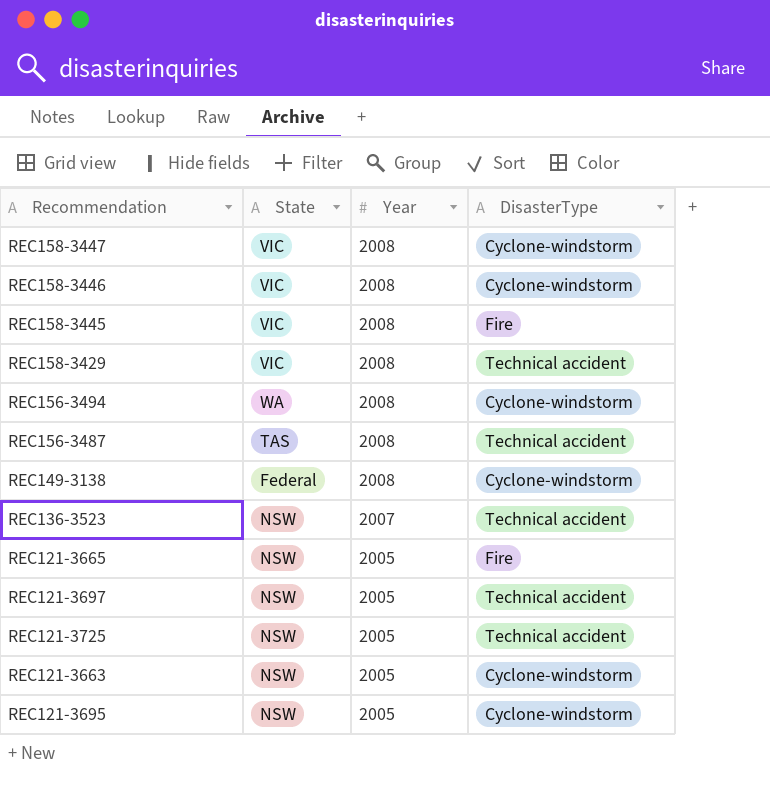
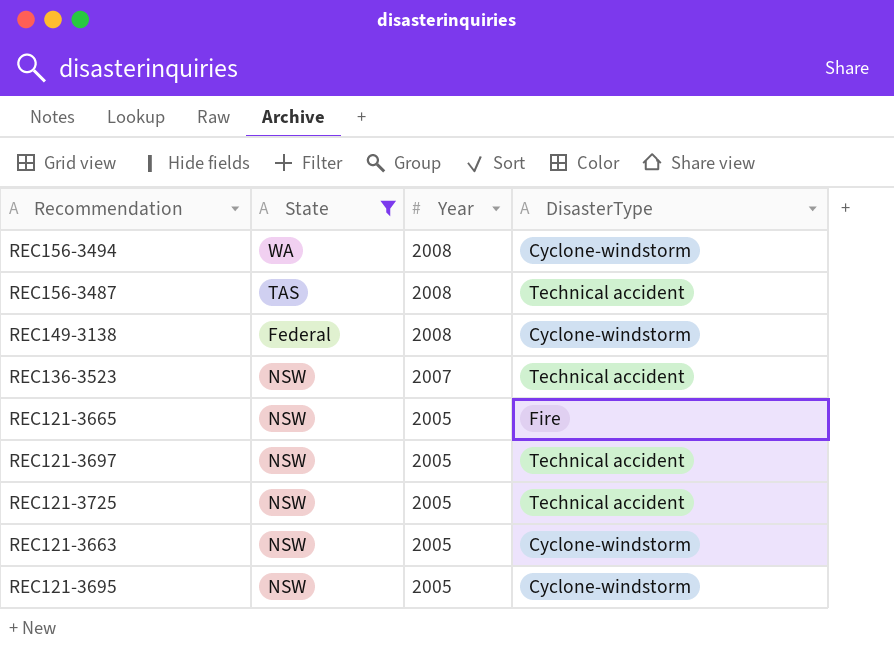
filter: none -> State != VIC

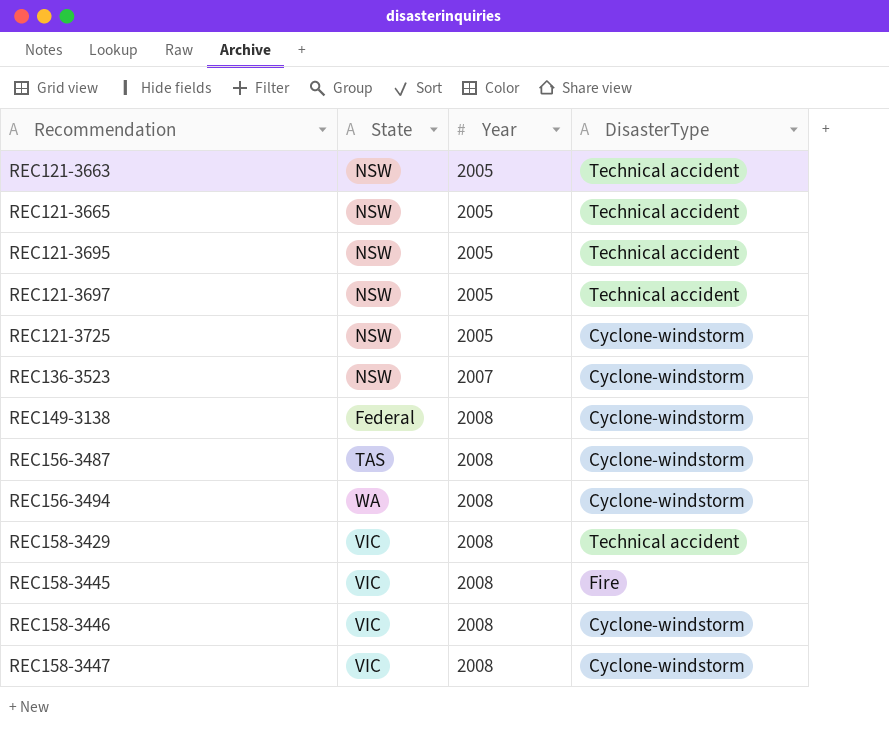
filter: State != VIC -> none
row order: Year descending -> Recommendation ascending
REC121-3663 | DisasterType: Cyclone-windstorm -> Technical accident
REC121-3665 | DisasterType: Fire -> Technical accident
REC121-3695 | DisasterType: Cyclone-windstorm -> Technical accident
REC121-3725 | DisasterType: Technical accident -> Cyclone-windstorm
REC136-3523 | DisasterType: Technical accident -> Cyclone-windstorm
REC156-3487 | DisasterType: Technical accident -> Cyclone-windstorm

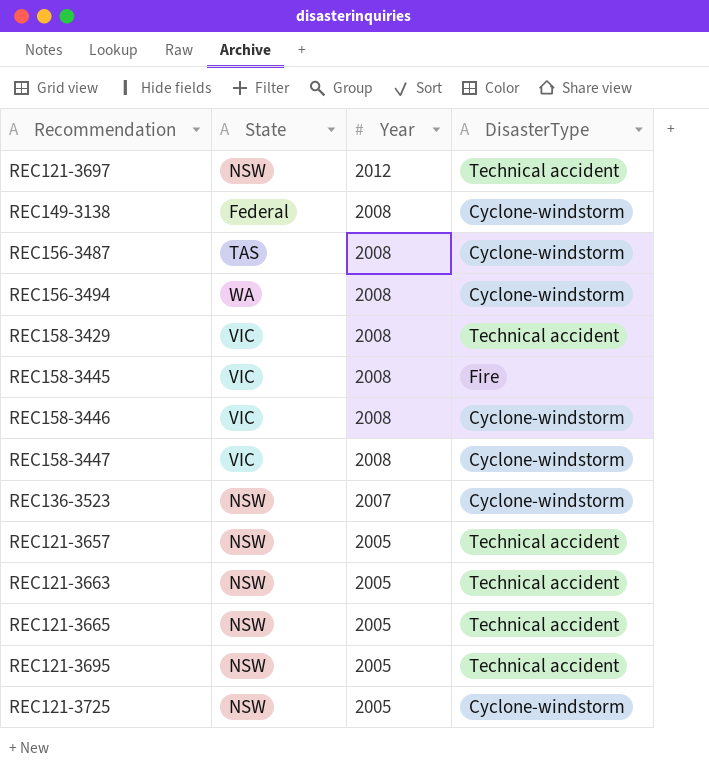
row order: Recommendation ascending -> Year descending
REC121-3697 | Year: 2005 -> 2012
row REC121-3657: none -> NSW | 2005 | Technical accident

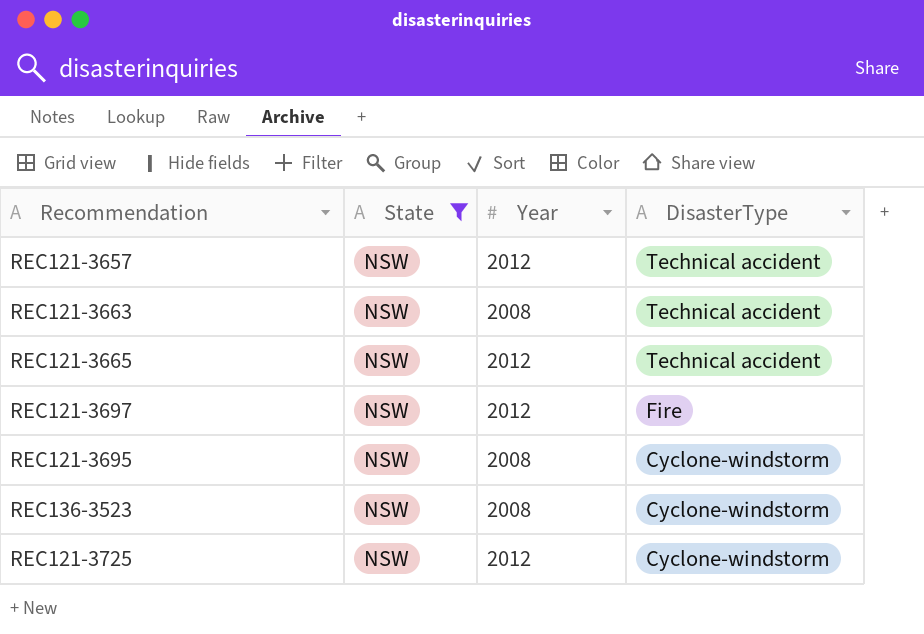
filter: none -> State = NSW
row order: Year descending -> DisasterType descending
REC121-3657 | Year: 2005 -> 2012
REC121-3663 | Year: 2005 -> 2008
REC121-3665 | Year: 2005 -> 2012
REC121-3697 | DisasterType: Technical accident -> Fire
REC121-3695 | Year: 2005 -> 2008
REC121-3695 | DisasterType: Technical accident -> Cyclone-windstorm
REC136-3523 | Year: 2007 -> 2008
REC121-3725 | Year: 2005 -> 2012

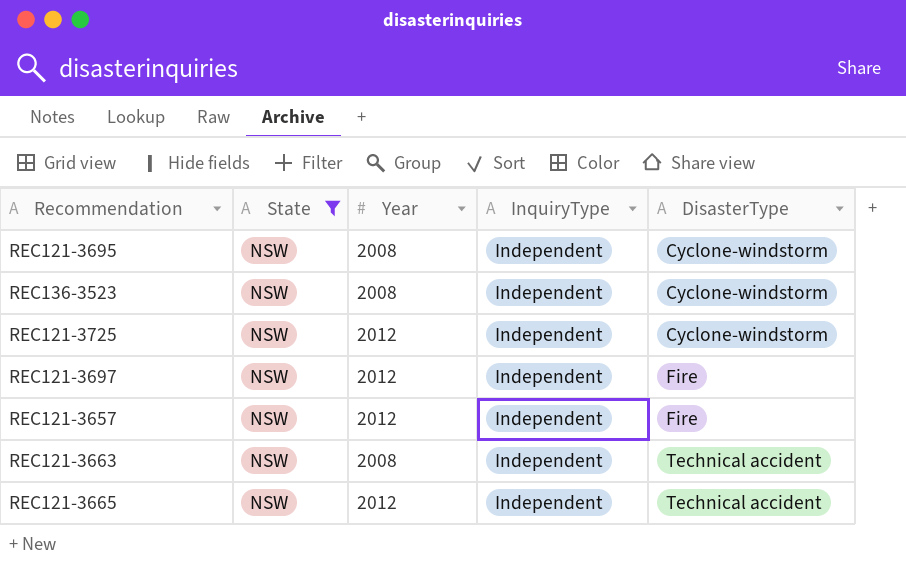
row order: DisasterType descending -> DisasterType ascending
column InquiryType | position: none -> 4
REC121-3657 | DisasterType: Technical accident -> Fire

